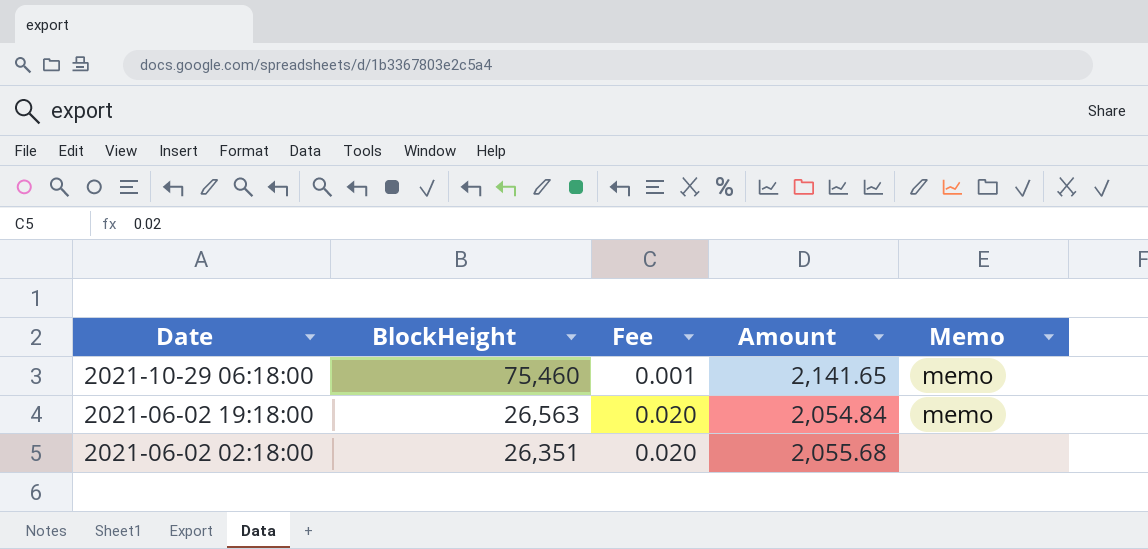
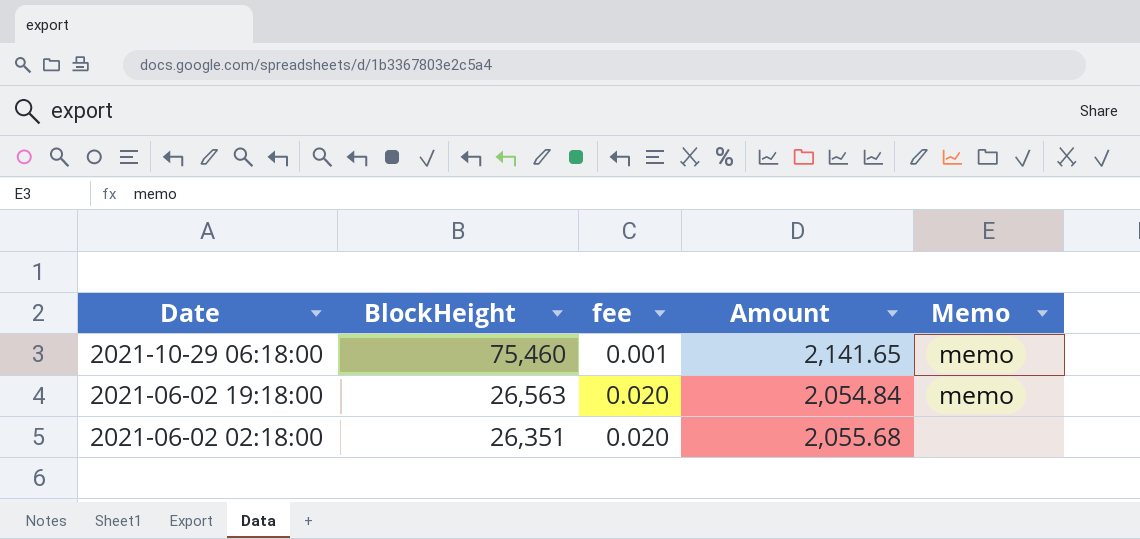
column name: Fee -> fee

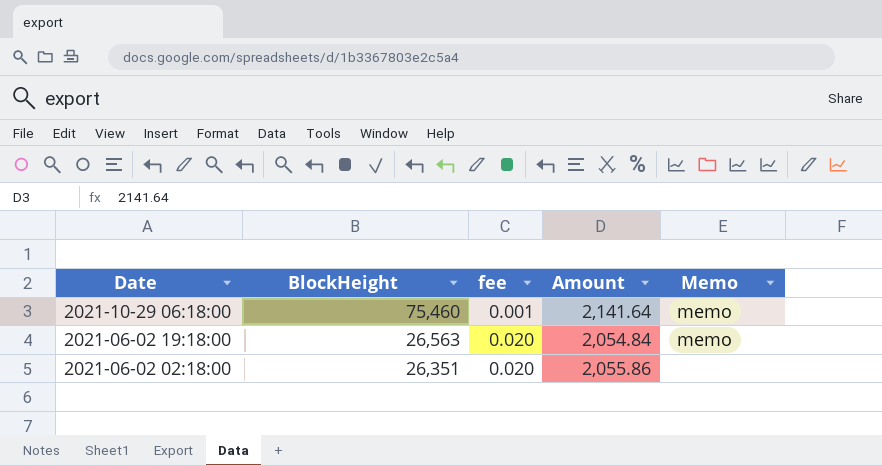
2021-10-29 06:18:00 | Amount: 2,141.65 -> 2,141.64
2021-06-02 02:18:00 | Amount: 2,055.68 -> 2,055.86

